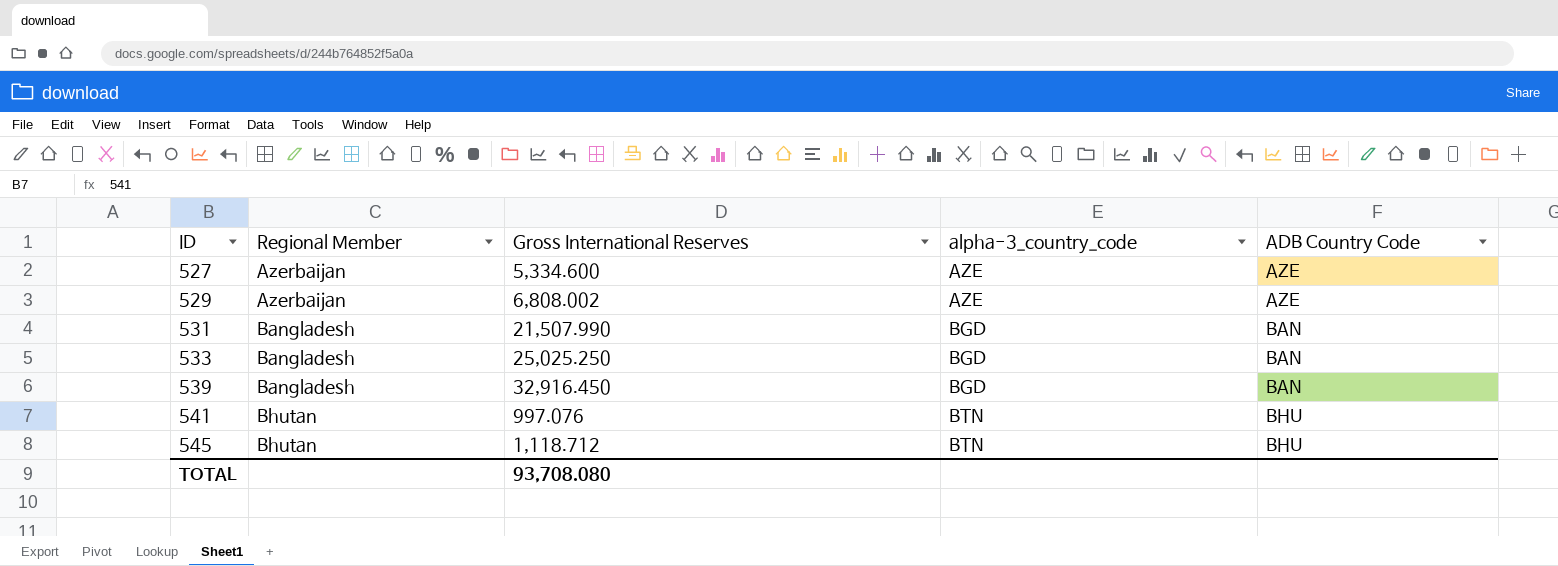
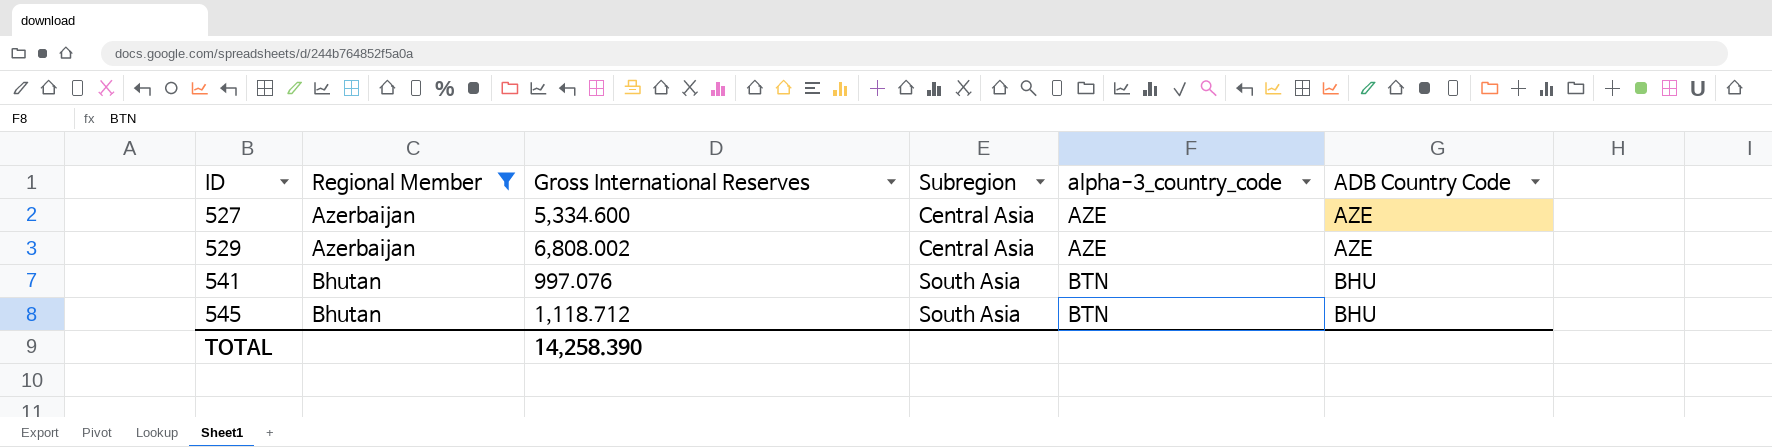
filter: none -> Regional Member != Bangladesh
column Subregion | position: none -> 4
TOTAL | Gross International Reserves: 93,708.080 -> 14,258.390

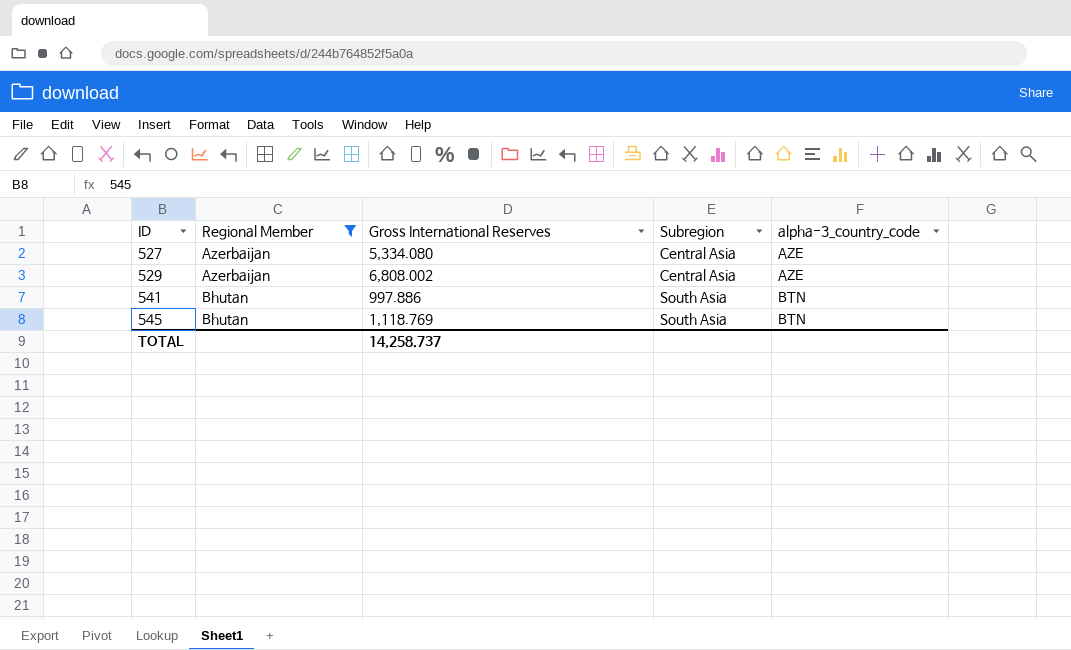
column ADB Country Code | position: 6 -> none
527 | Gross International Reserves: 5,334.600 -> 5,334.080
541 | Gross International Reserves: 997.076 -> 997.886
545 | Gross International Reserves: 1,118.712 -> 1,118.769
TOTAL | Gross International Reserves: 14,258.390 -> 14,258.737

